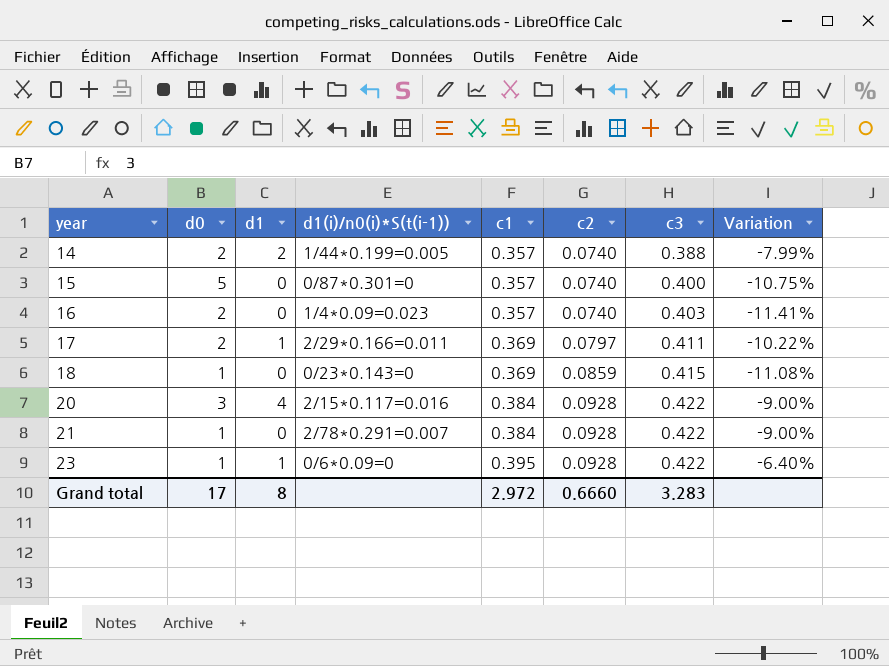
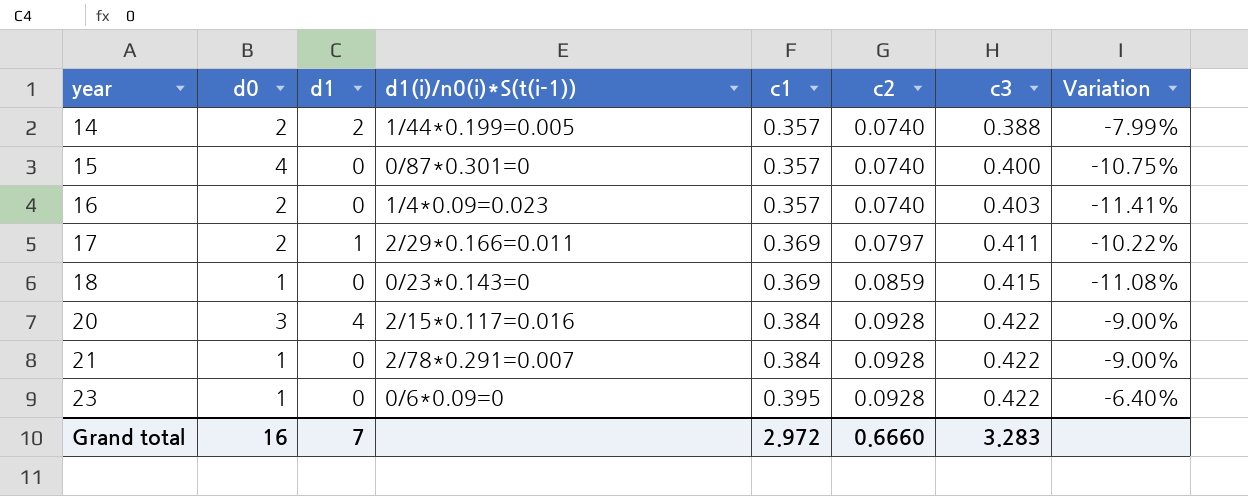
15 | d0: 5 -> 4
23 | d1: 1 -> 0
Grand total | d0: 17 -> 16
Grand total | d1: 8 -> 7

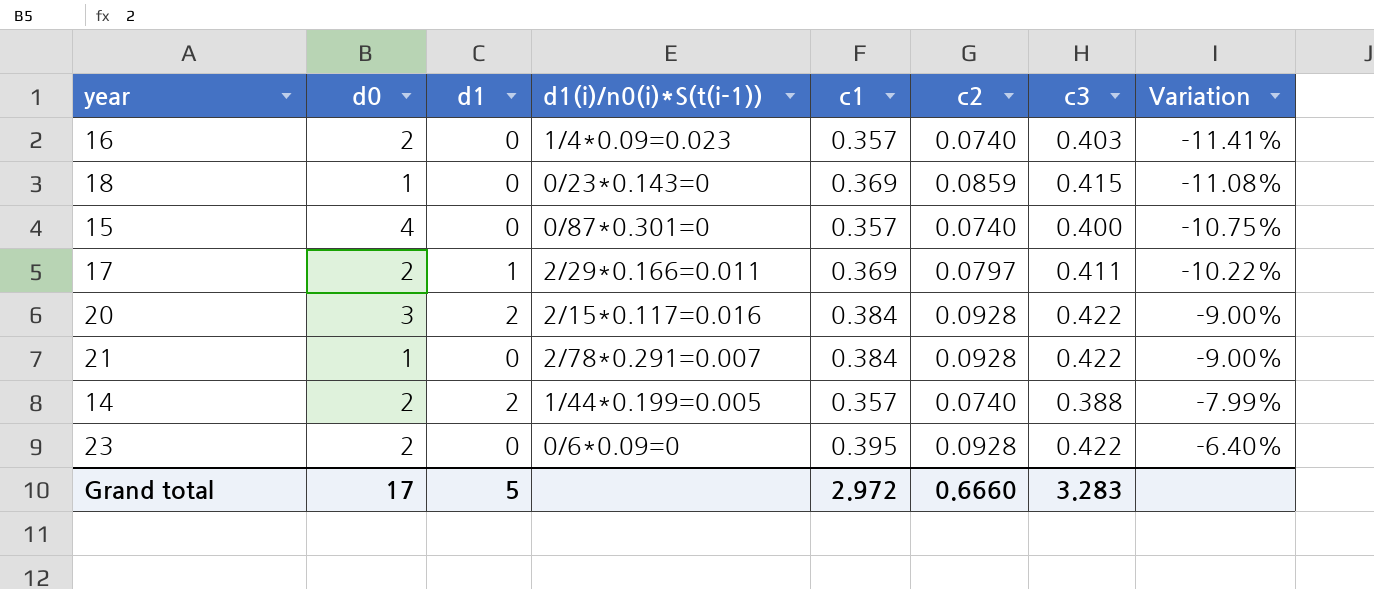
row order: year ascending -> Variation ascending
20 | d1: 4 -> 2
23 | d0: 1 -> 2
Grand total | d0: 16 -> 17
Grand total | d1: 7 -> 5

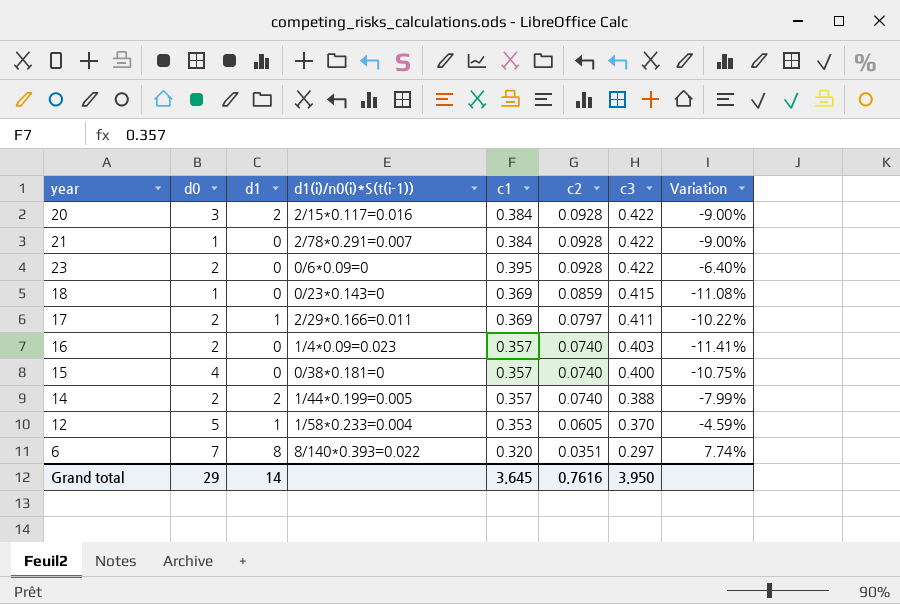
row order: Variation ascending -> c2 descending
15 | d1(i)/n0(i)*S(t(i-1)): 0/87*0.301=0 -> 0/38*0.181=0
row 12: none -> 5 | 1 | 1/58*0.233=0.004 | 0.353 | 0.0605 | 0.370 | -4.59%
row 6: none -> 7 | 8 | 8/140*0.393=0.022 | 0.320 | 0.0351 | 0.297 | 7.74%
Grand total | d0: 17 -> 29
Grand total | d1: 5 -> 14
Grand total | c1: 2.972 -> 3.645
Grand total | c2: 0.6660 -> 0.7616
Grand total | c3: 3.283 -> 3.950

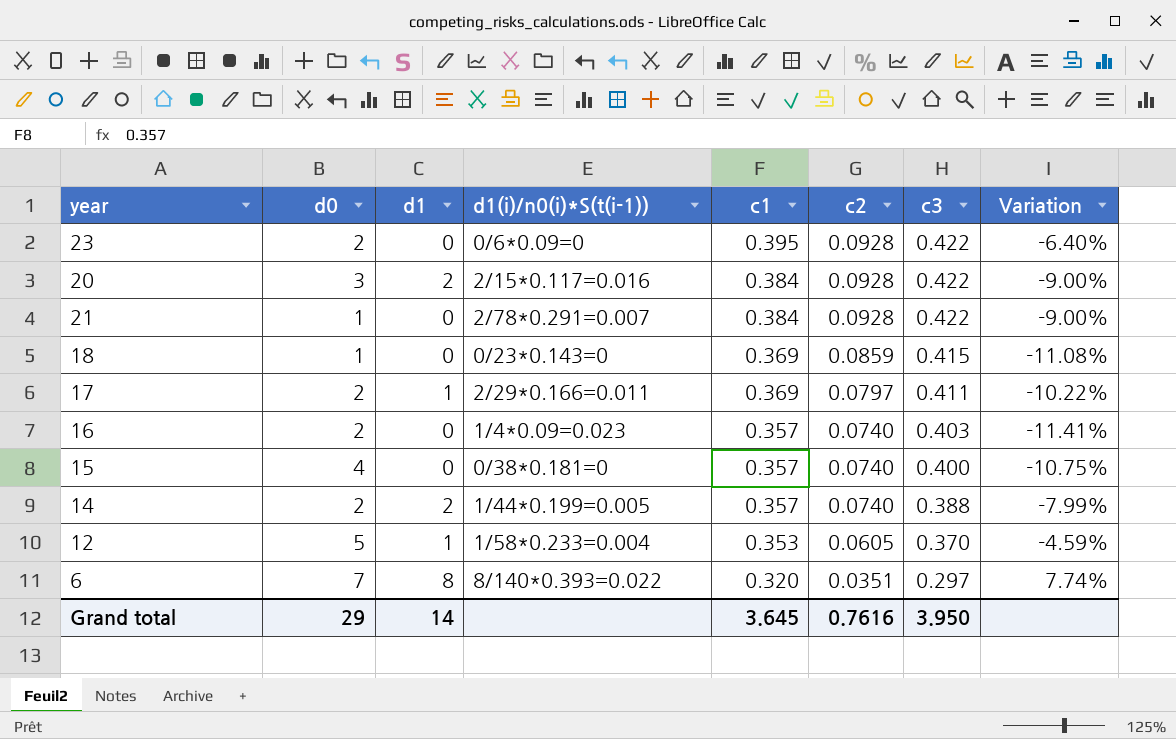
row order: c2 descending -> c1 descending

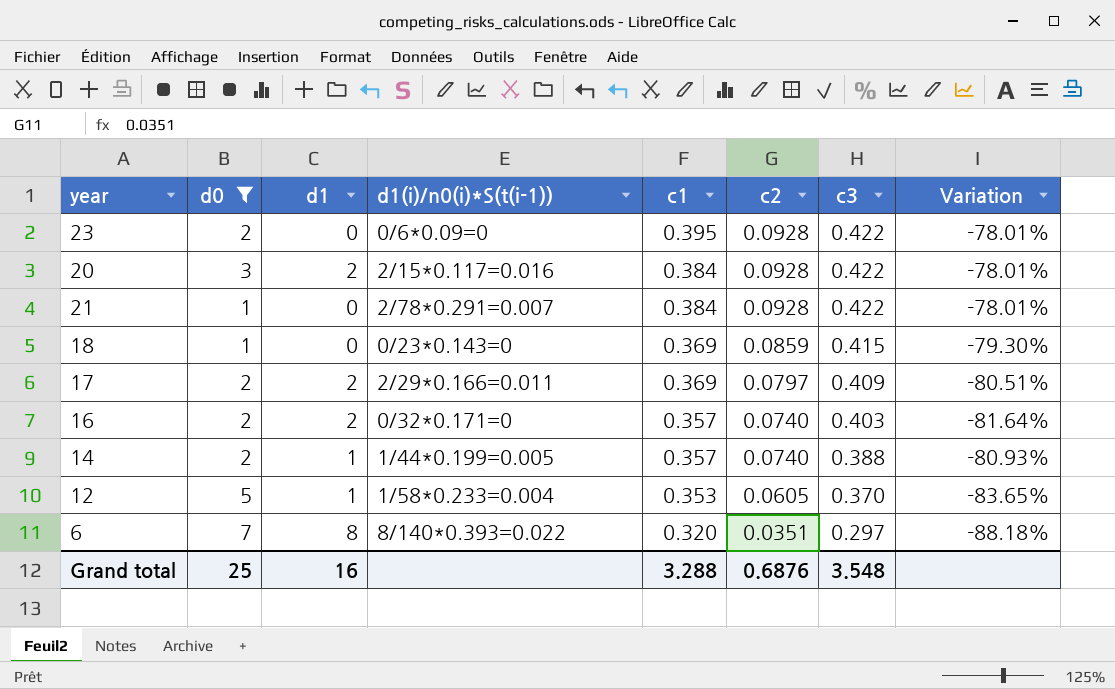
filter: none -> d0 != 4
column Variation | formula: ([c1] - [c3]) / [c3] -> ([c2] - [c3]) / [c3]
17 | d1: 1 -> 2
17 | c3: 0.411 -> 0.409
16 | d1: 0 -> 2
16 | d1(i)/n0(i)*S(t(i-1)): 1/4*0.09=0.023 -> 0/32*0.171=0
14 | d1: 2 -> 1
Grand total | d0: 29 -> 25
Grand total | d1: 14 -> 16
Grand total | c1: 3.645 -> 3.288
Grand total | c2: 0.7616 -> 0.6876
Grand total | c3: 3.950 -> 3.548

